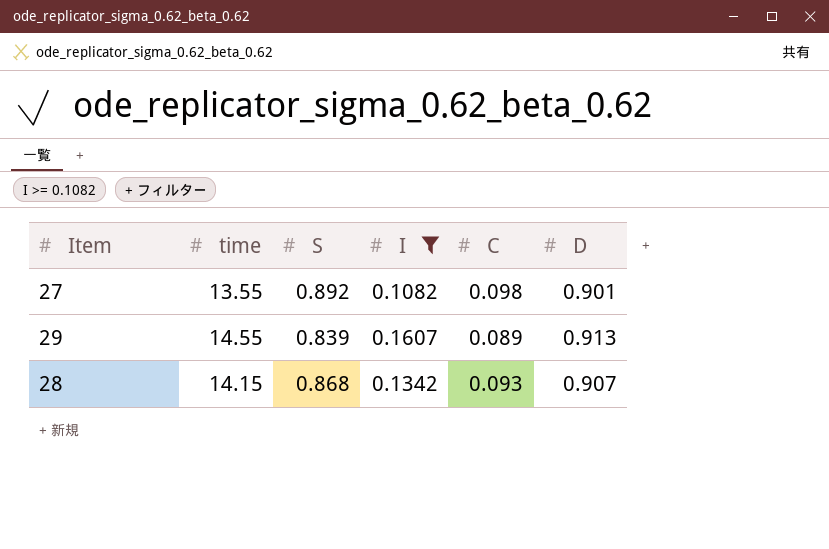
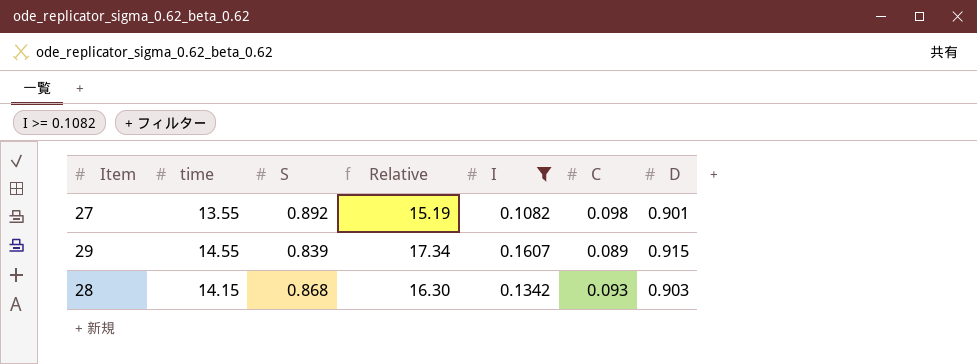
column Relative | formula: none -> [time] / [S]
29 | D: 0.913 -> 0.915
28 | D: 0.907 -> 0.903

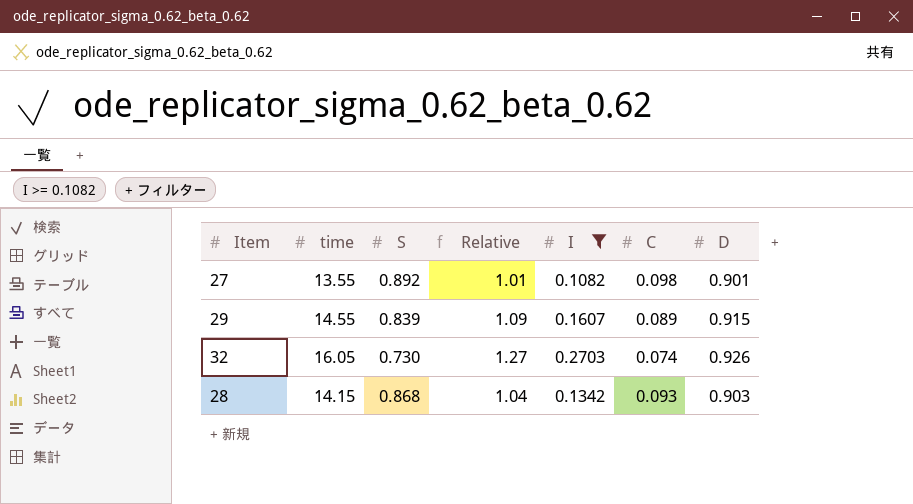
column Relative | formula: [time] / [S] -> [D] / [S]
row 32: none -> 16.05 | 0.730 | 1.27 | 0.2703 | 0.074 | 0.926

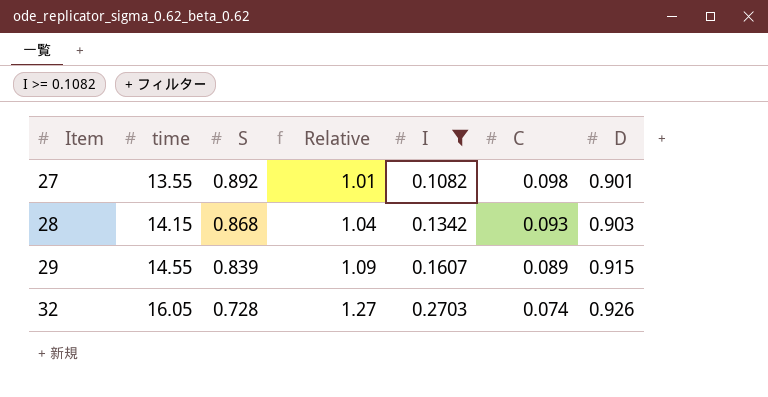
row order: none -> Item ascending
32 | S: 0.730 -> 0.728

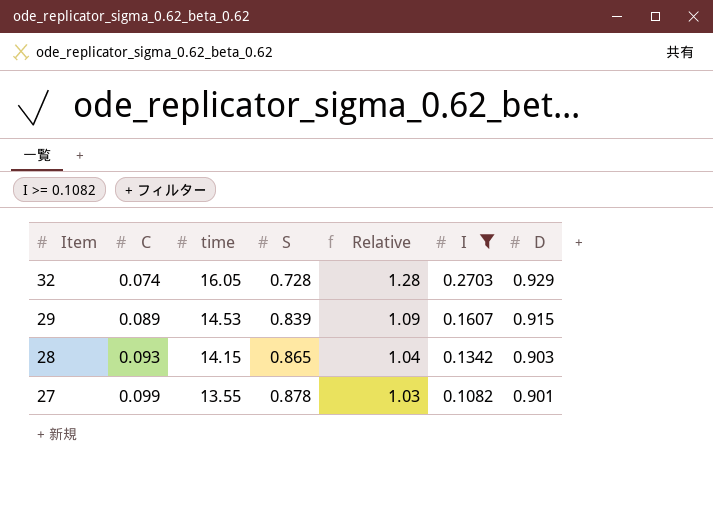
row order: Item ascending -> Item descending
column C | position: 6 -> 2
32 | Relative: 1.27 -> 1.28
32 | D: 0.926 -> 0.929
29 | time: 14.55 -> 14.53
28 | S: 0.868 -> 0.865
27 | C: 0.098 -> 0.099
27 | S: 0.892 -> 0.878
27 | Relative: 1.01 -> 1.03

